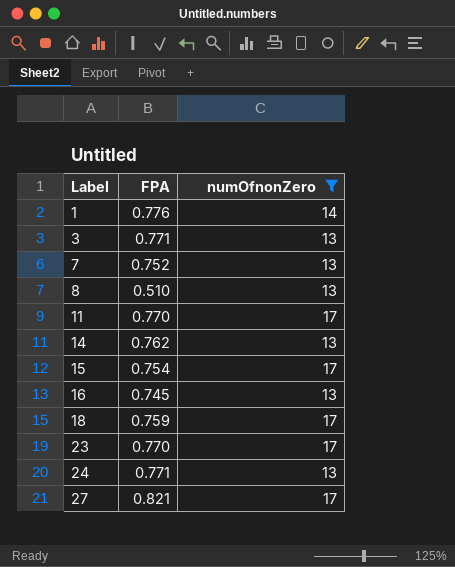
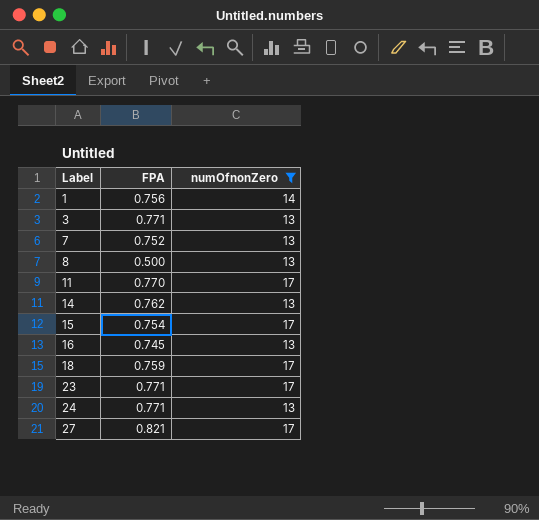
1 | FPA: 0.776 -> 0.756
8 | FPA: 0.510 -> 0.500
23 | FPA: 0.770 -> 0.771

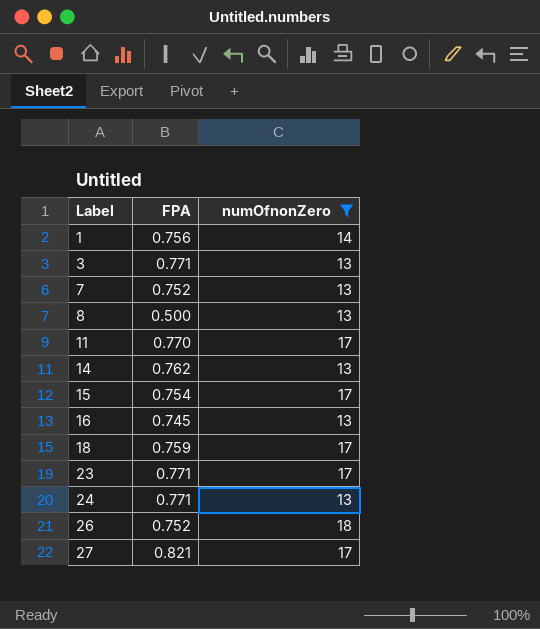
row 26: none -> 0.752 | 18

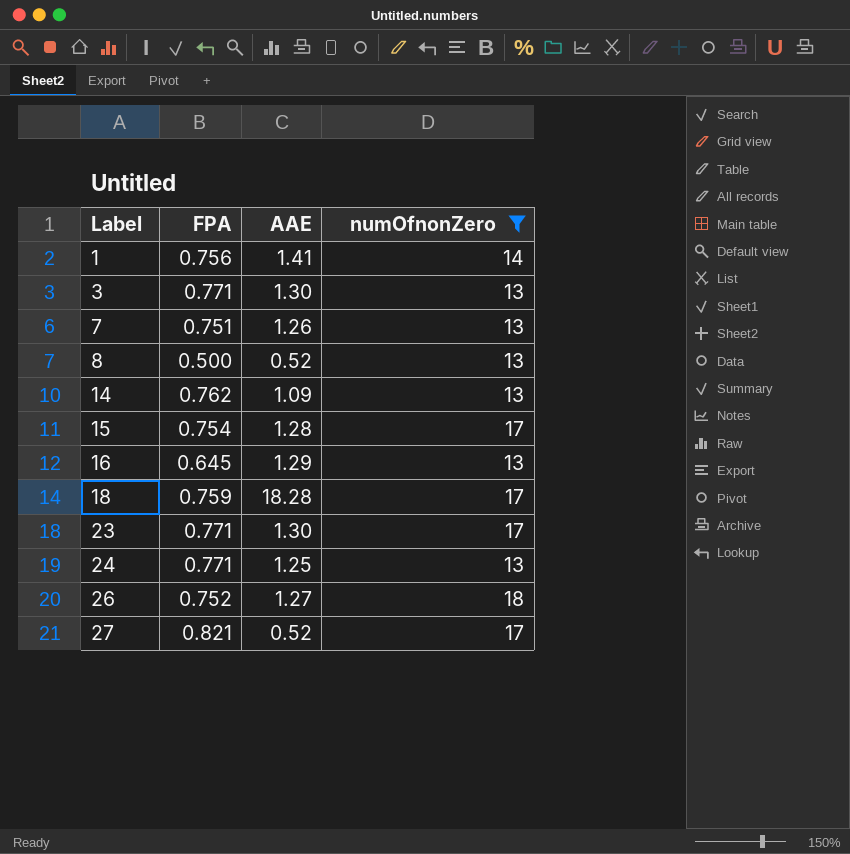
column AAE | position: none -> 3
row 11: 0.770 | 17 -> none
7 | FPA: 0.752 -> 0.751
16 | FPA: 0.745 -> 0.645

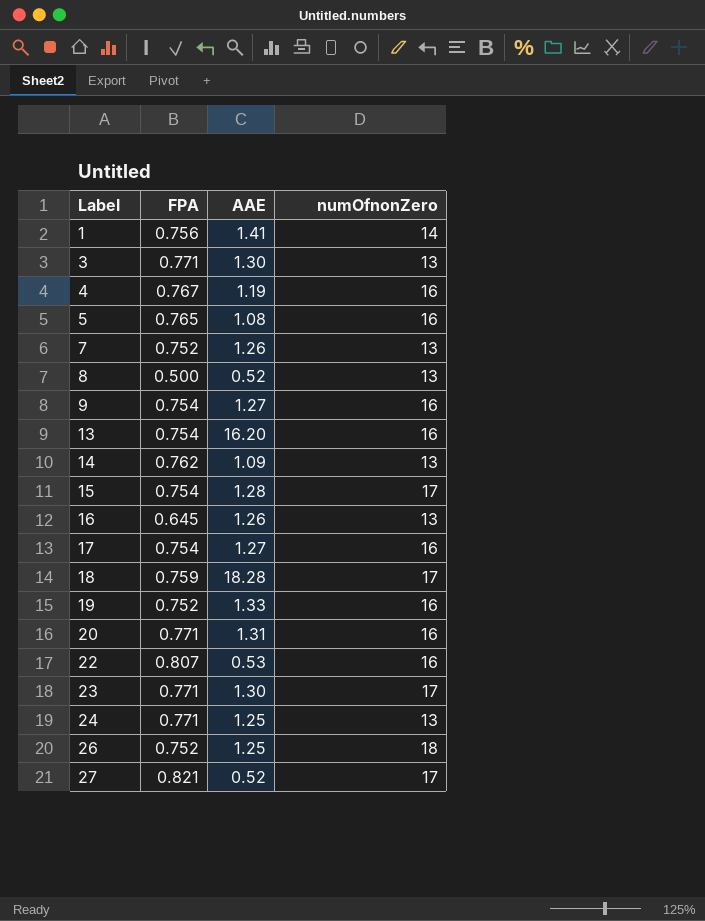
filter: numOfnonZero != 16 -> none
7 | FPA: 0.751 -> 0.752
16 | AAE: 1.29 -> 1.26
26 | AAE: 1.27 -> 1.25

